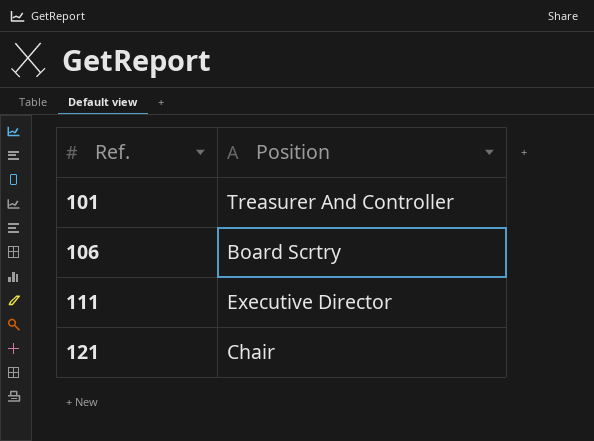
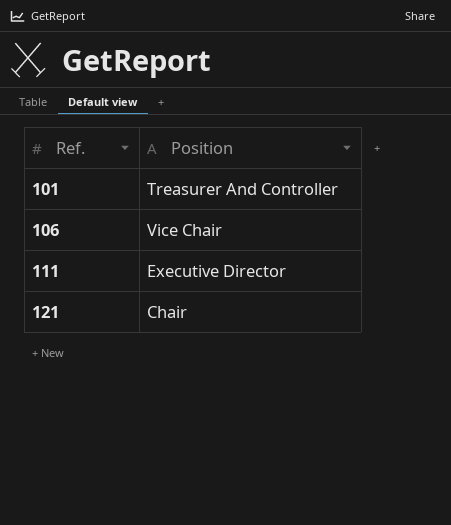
106 | Position: Board Scrtry -> Vice Chair

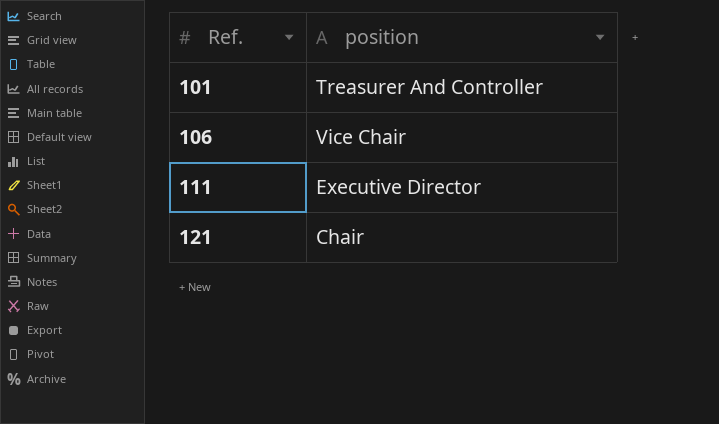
column name: Position -> position

